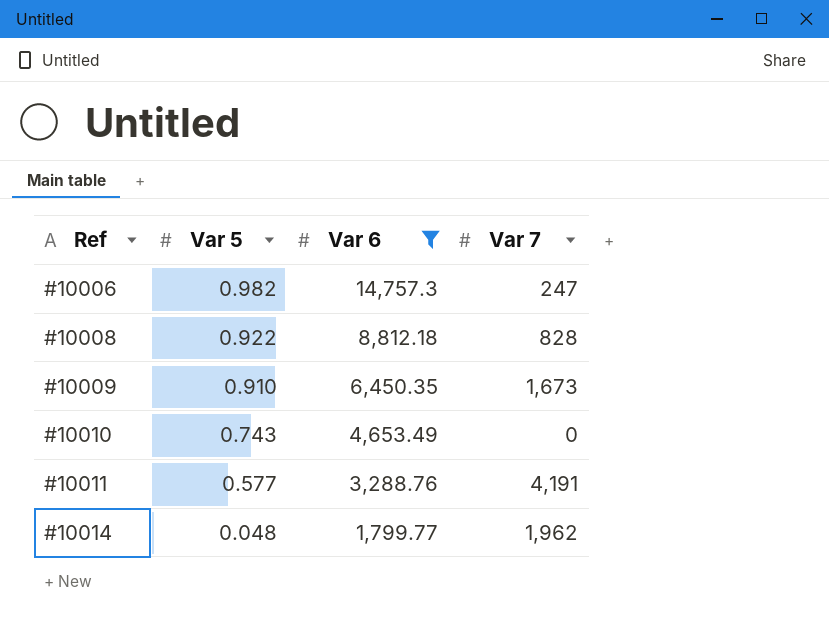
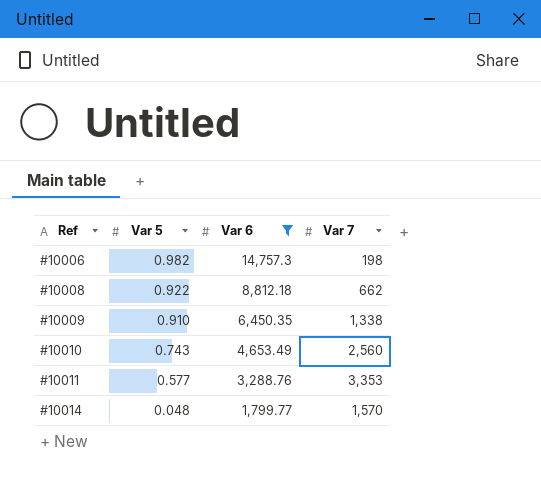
#10006 | Var 7: 247 -> 198
#10008 | Var 7: 828 -> 662
#10009 | Var 7: 1,673 -> 1,338
#10010 | Var 7: 0 -> 2,560
#10011 | Var 7: 4,191 -> 3,353
#10014 | Var 7: 1,962 -> 1,570

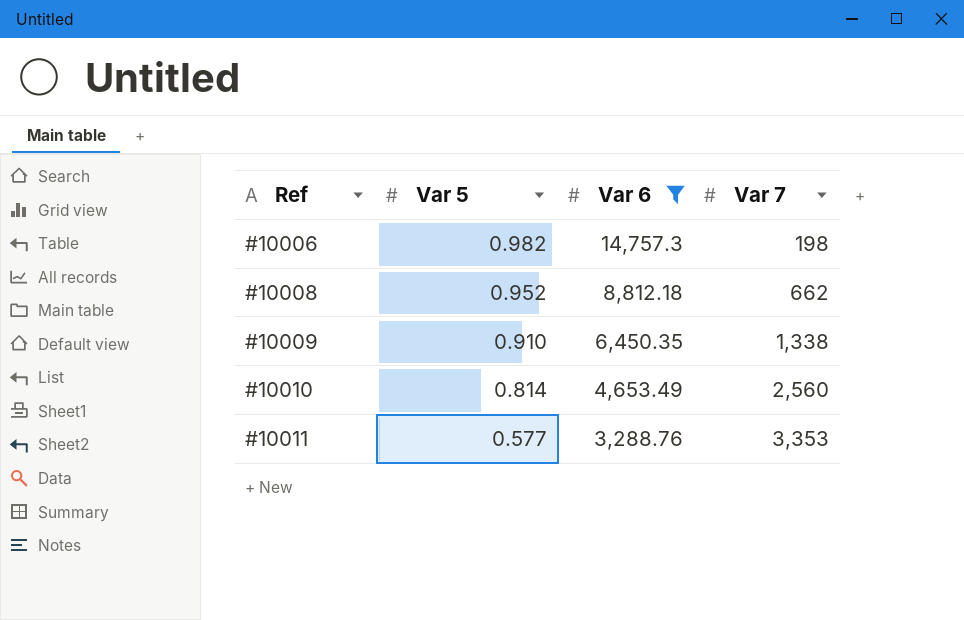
row #10014: 0.048 | 1,799.77 | 1,570 -> none
#10008 | Var 5: 0.922 -> 0.952
#10010 | Var 5: 0.743 -> 0.814

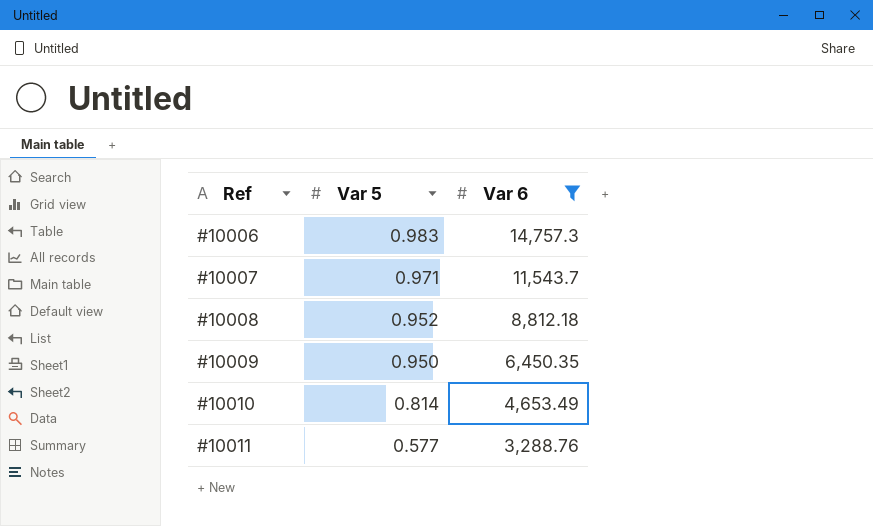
column Var 7 | position: 4 -> none
#10006 | Var 5: 0.982 -> 0.983
row #10007: none -> 0.971 | 11,543.7
#10009 | Var 5: 0.910 -> 0.950

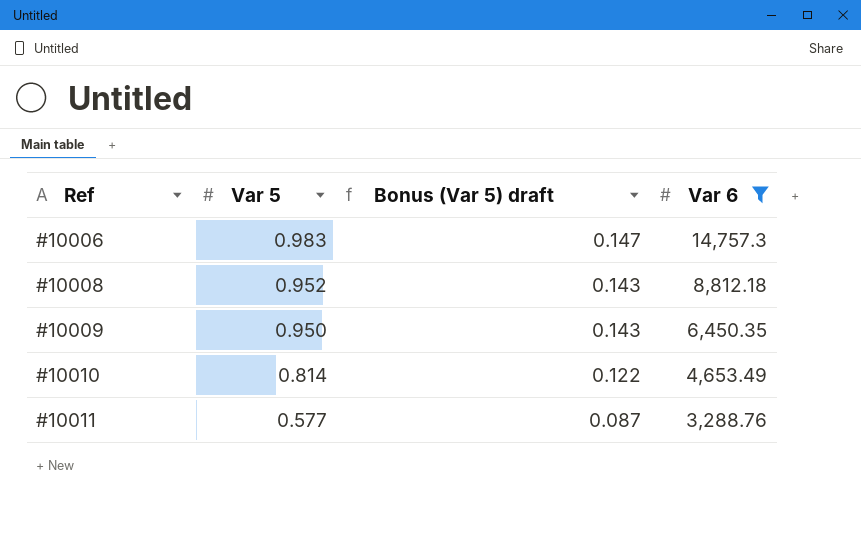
column Bonus (Var 5) draft | formula: none -> [Var 5] * 0.15
row #10007: 0.971 | 11,543.7 -> none

